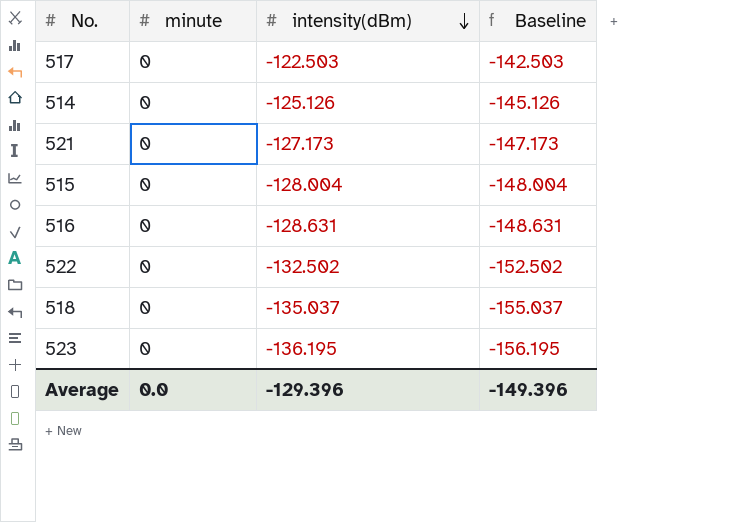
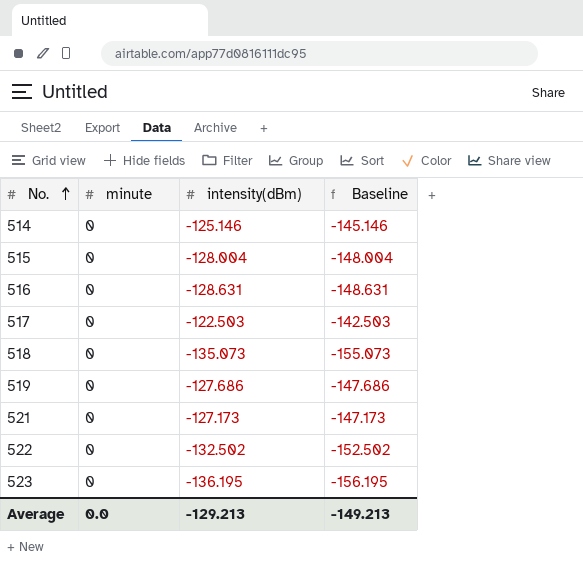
row order: intensity(dBm) descending -> No. ascending
514 | intensity(dBm): -125.126 -> -125.146
514 | Baseline: -145.126 -> -145.146
518 | intensity(dBm): -135.037 -> -135.073
518 | Baseline: -155.037 -> -155.073
row 519: none -> 0 | -127.686 | -147.686
Average | intensity(dBm): -129.396 -> -129.213
Average | Baseline: -149.396 -> -149.213

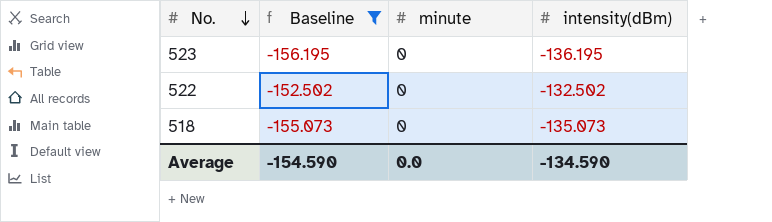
filter: none -> Baseline <= -152.502
row order: No. ascending -> No. descending
column Baseline | position: 4 -> 2
Average | Baseline: -149.213 -> -154.590
Average | intensity(dBm): -129.213 -> -134.590

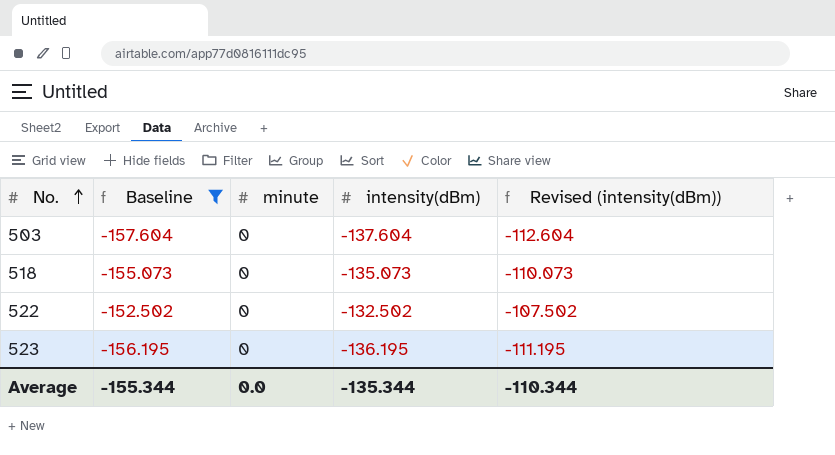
row order: No. descending -> No. ascending
column Revised (intensity(dBm)) | formula: none -> [intensity(dBm)] + 25
row 503: none -> -157.604 | 0 | -137.604 | -112.604
Average | Baseline: -154.590 -> -155.344
Average | intensity(dBm): -134.590 -> -135.344

